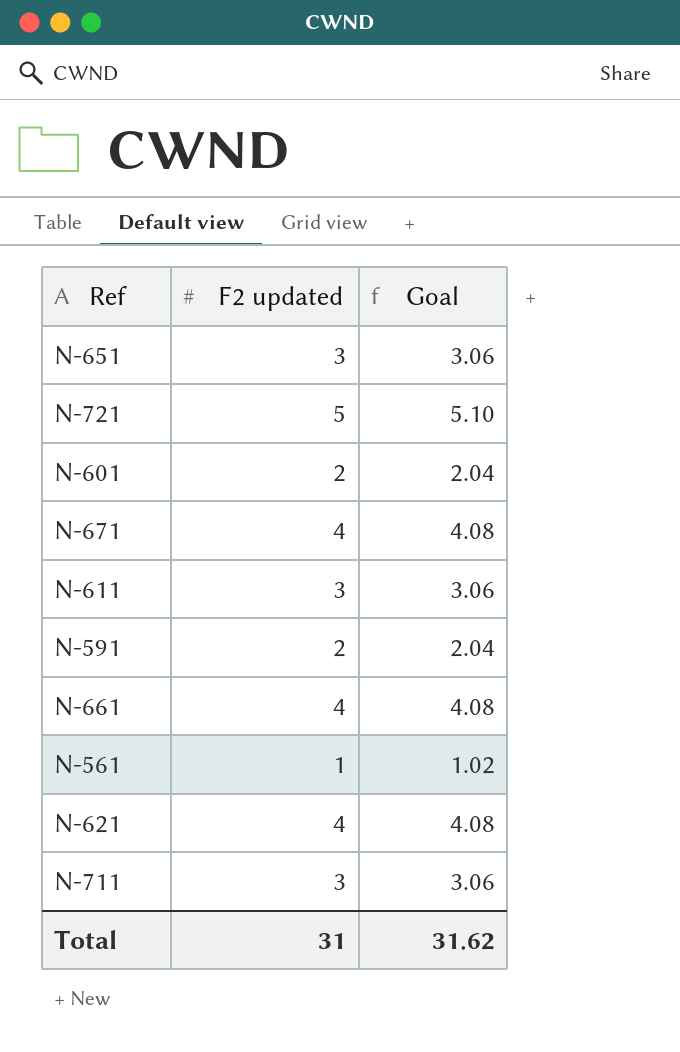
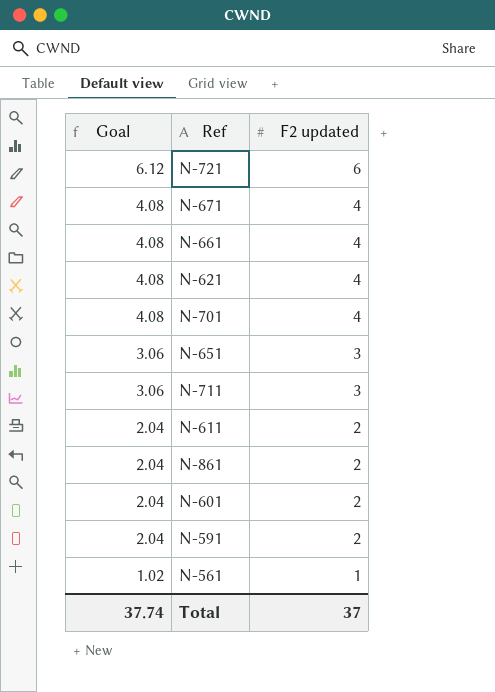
row order: none -> Goal descending
column Goal | position: 3 -> 1
N-721 | Goal: 5.10 -> 6.12
N-721 | F2 updated: 5 -> 6
row N-701: none -> 4.08 | 4
N-611 | Goal: 3.06 -> 2.04
N-611 | F2 updated: 3 -> 2
row N-861: none -> 2.04 | 2
Total | Goal: 31.62 -> 37.74
Total | F2 updated: 31 -> 37

